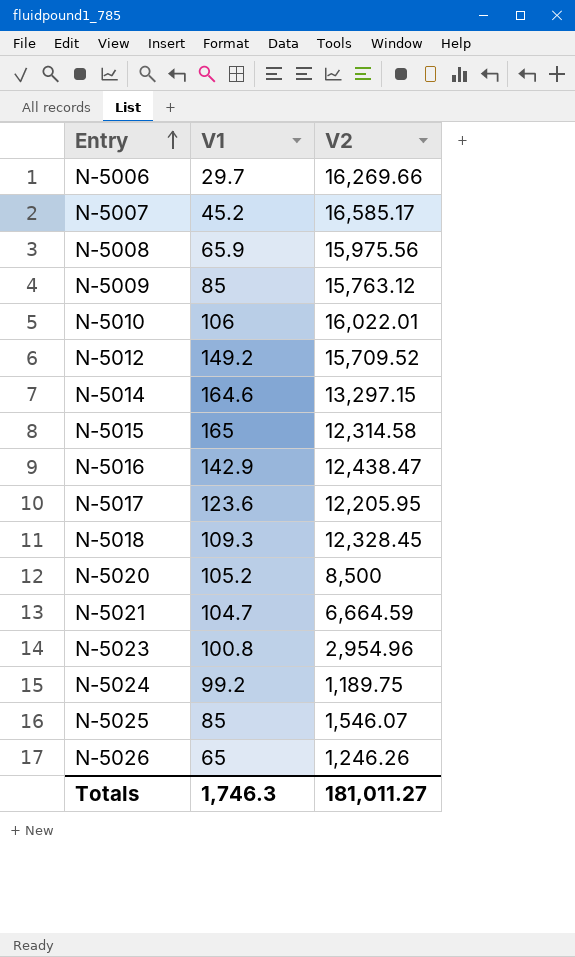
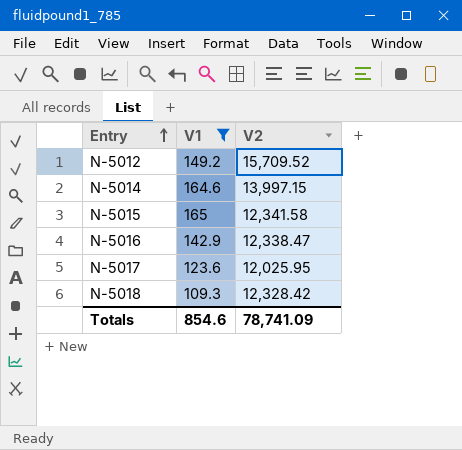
filter: none -> V1 >= 109.3
N-5014 | V2: 13,297.15 -> 13,997.15
N-5015 | V2: 12,314.58 -> 12,341.58
N-5016 | V2: 12,438.47 -> 12,338.47
N-5017 | V2: 12,205.95 -> 12,025.95
N-5018 | V2: 12,328.45 -> 12,328.42
Totals | V1: 1,746.3 -> 854.6
Totals | V2: 181,011.27 -> 78,741.09

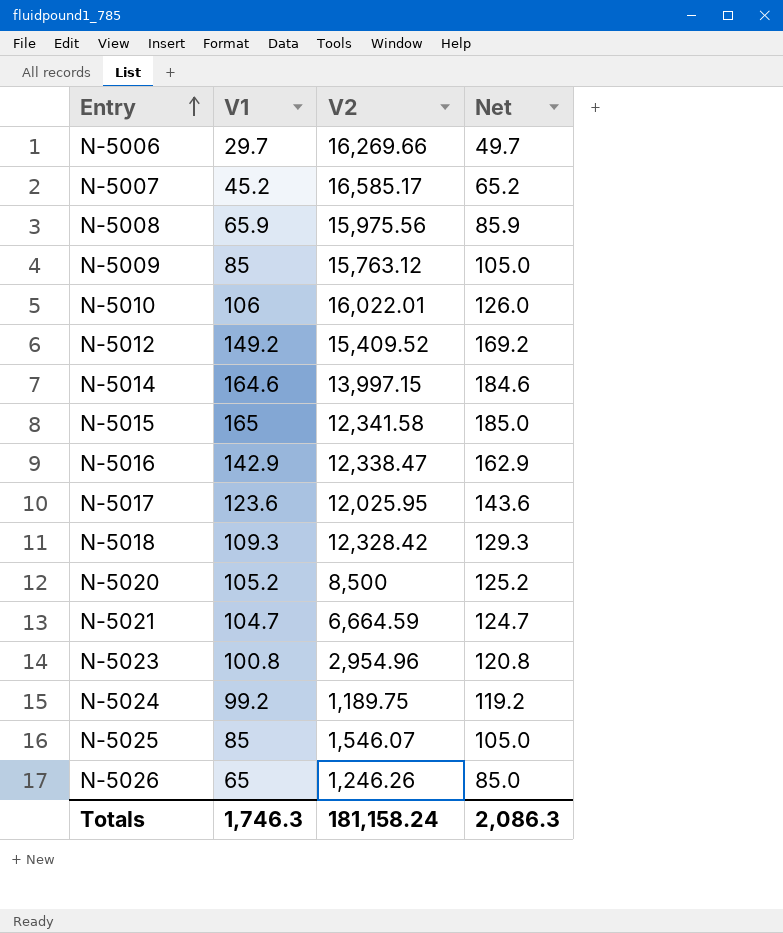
filter: V1 >= 109.3 -> none
column Net | formula: none -> [V1] + 20
N-5012 | V2: 15,709.52 -> 15,409.52
Totals | V1: 854.6 -> 1,746.3
Totals | V2: 78,741.09 -> 181,158.24

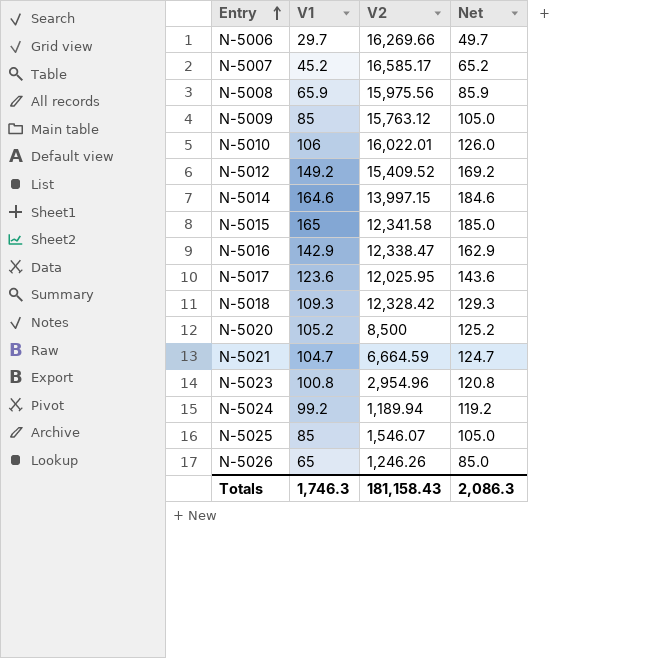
N-5024 | V2: 1,189.75 -> 1,189.94
Totals | V2: 181,158.24 -> 181,158.43

